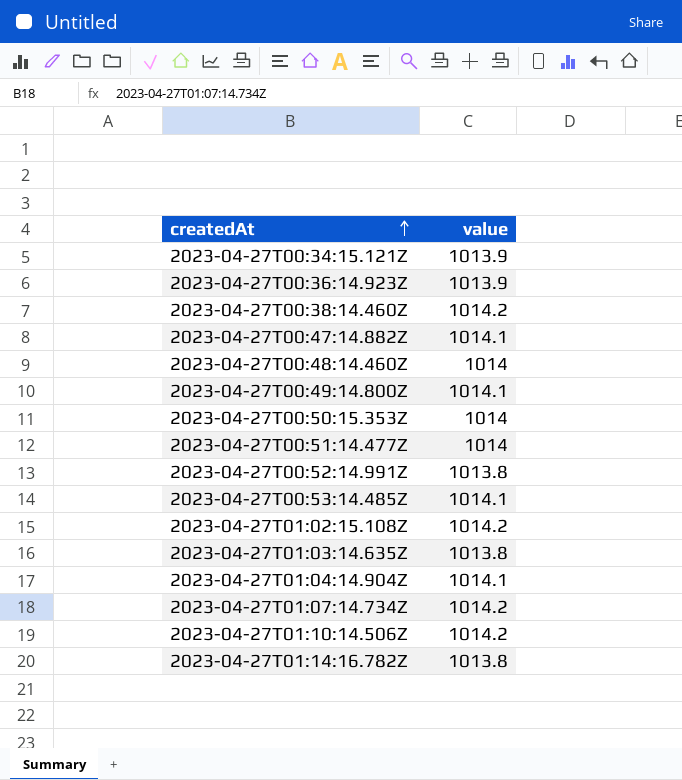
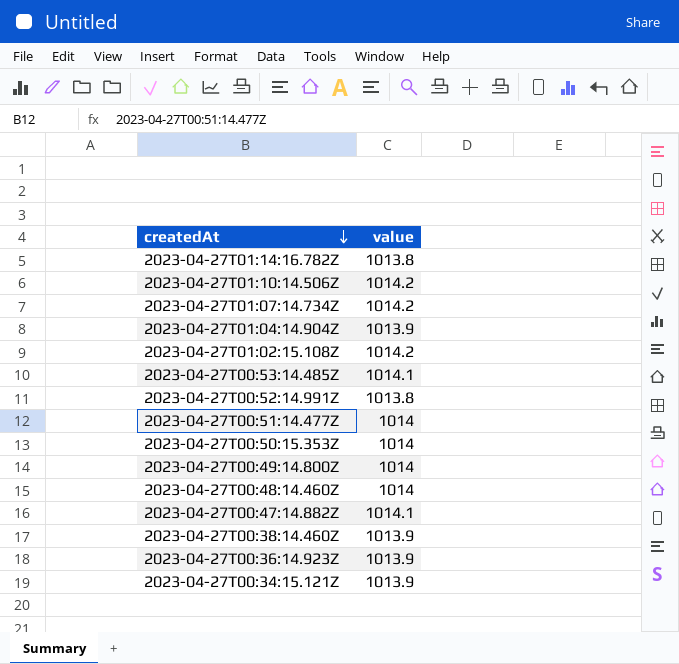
row order: createdAt ascending -> createdAt descending
row 2023-04-27T01:03:14.635Z: 1013.8 -> none
2023-04-27T01:04:14.904Z | value: 1014.1 -> 1013.9
2023-04-27T00:49:14.800Z | value: 1014.1 -> 1014
2023-04-27T00:38:14.460Z | value: 1014.2 -> 1013.9

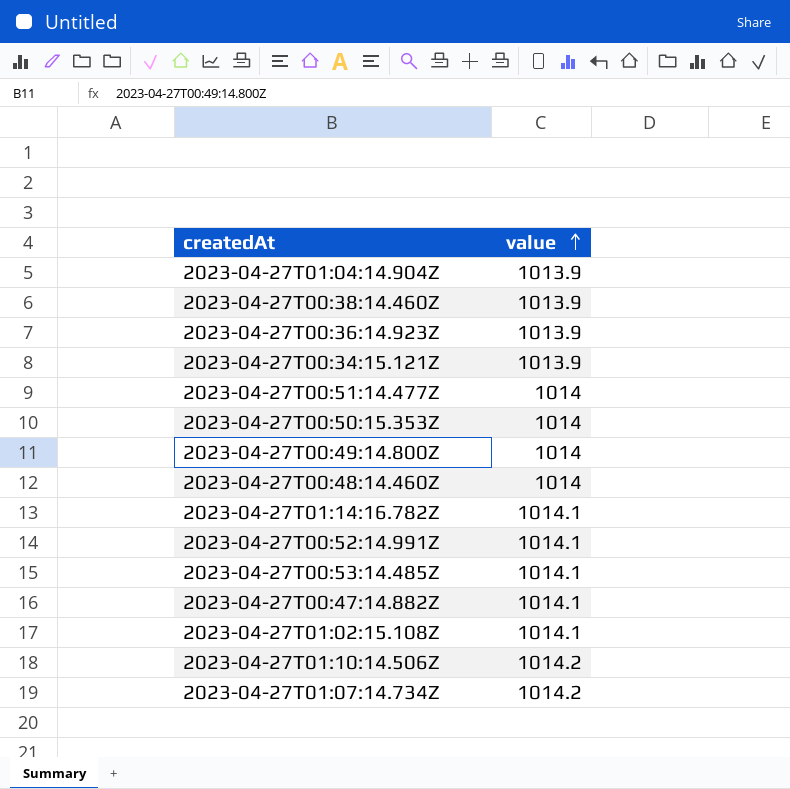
row order: createdAt descending -> value ascending
2023-04-27T01:14:16.782Z | value: 1013.8 -> 1014.1
2023-04-27T00:52:14.991Z | value: 1013.8 -> 1014.1
2023-04-27T01:02:15.108Z | value: 1014.2 -> 1014.1

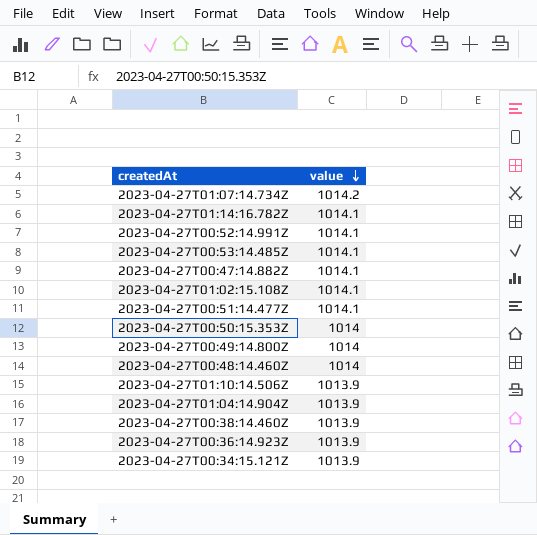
row order: value ascending -> value descending
2023-04-27T00:51:14.477Z | value: 1014 -> 1014.1
2023-04-27T01:10:14.506Z | value: 1014.2 -> 1013.9

